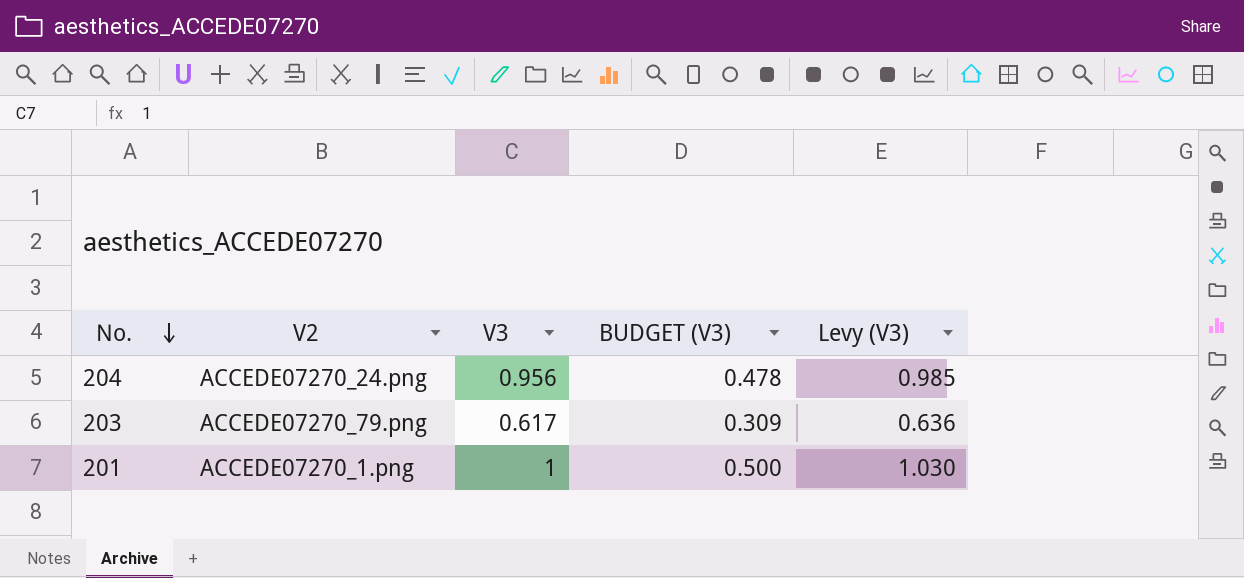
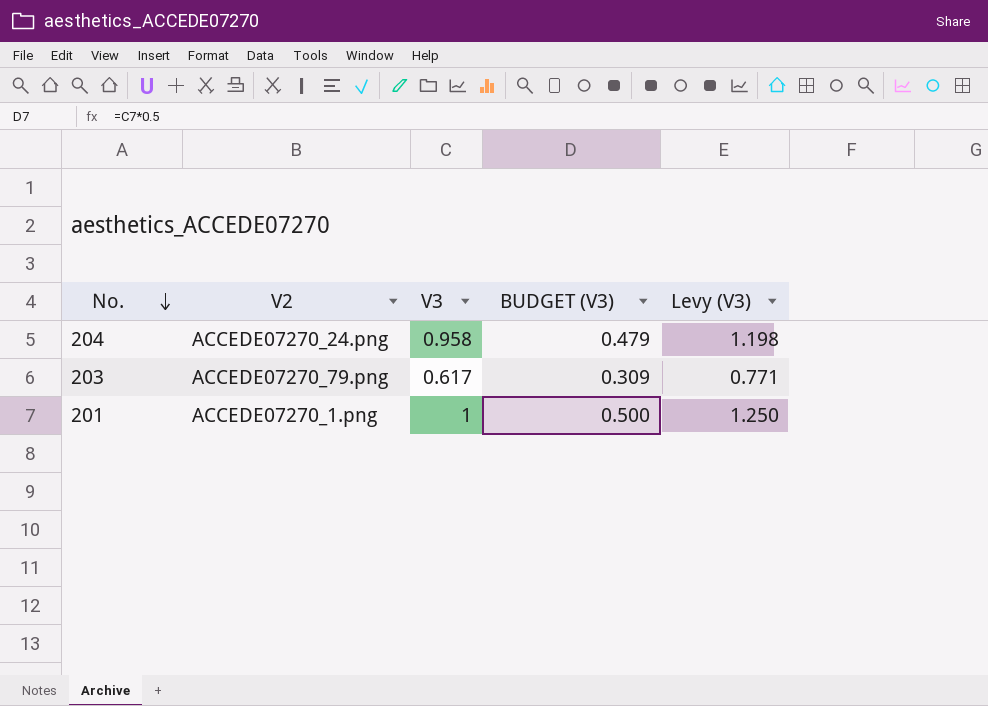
column Levy (V3) | formula: [V3] * 1.03 -> [V3] * 1.25
204 | V3: 0.956 -> 0.958
204 | BUDGET (V3): 0.478 -> 0.479

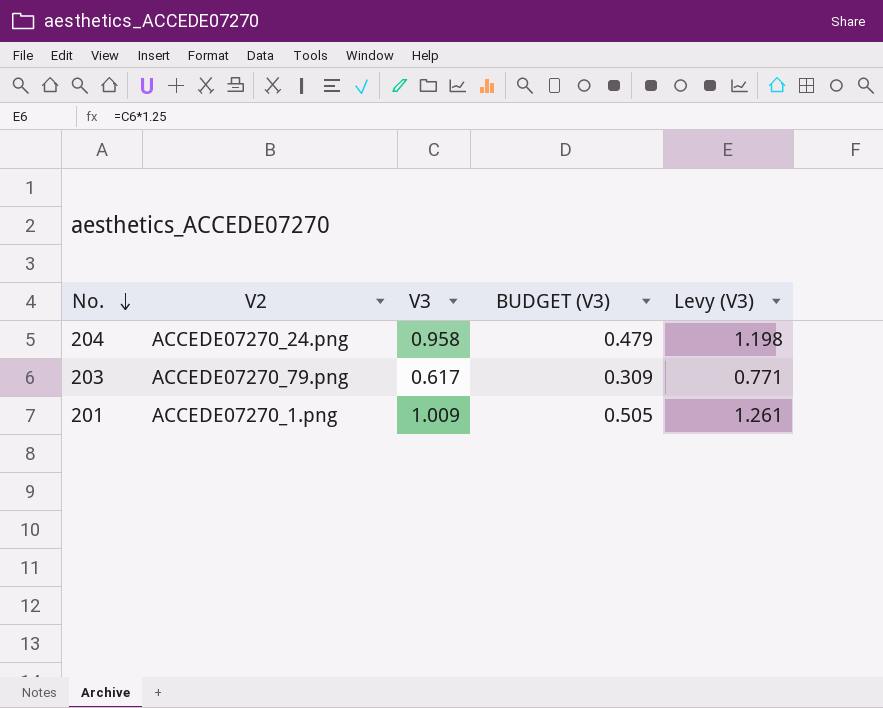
201 | V3: 1 -> 1.009
201 | BUDGET (V3): 0.500 -> 0.505
201 | Levy (V3): 1.250 -> 1.261

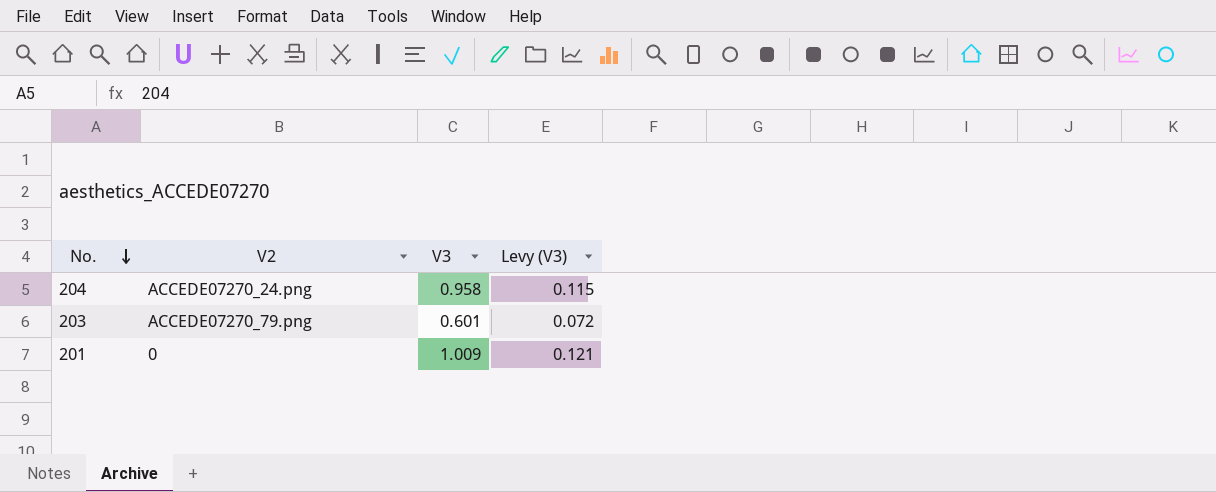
column BUDGET (V3) | formula: [V3] * 0.5 -> none
column Levy (V3) | formula: [V3] * 1.25 -> [V3] * 0.12
203 | V3: 0.617 -> 0.601
201 | V2: ACCEDE07270_1.png -> 0

